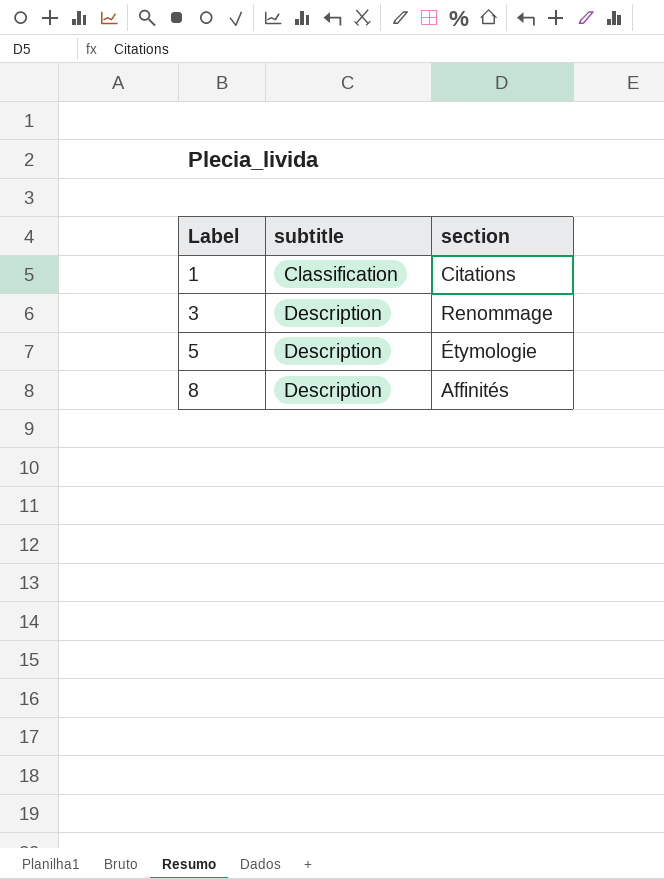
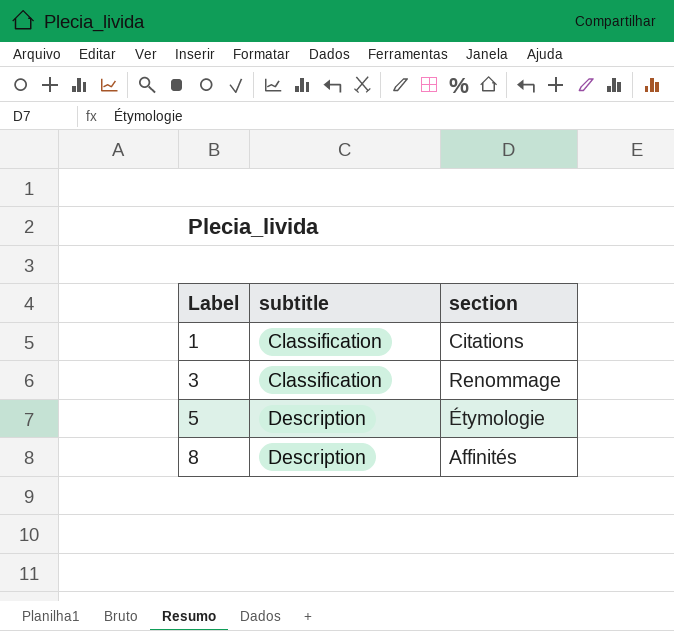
3 | subtitle: Description -> Classification

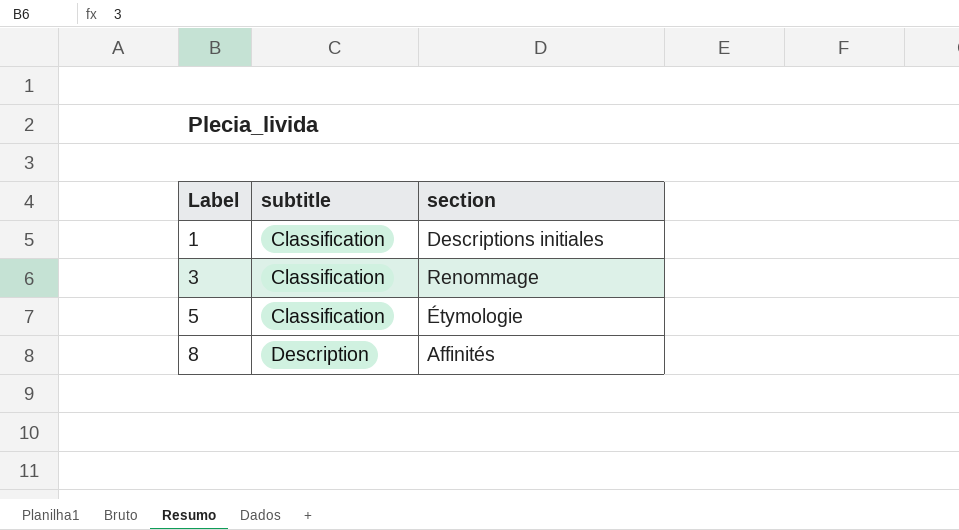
1 | section: Citations -> Descriptions initiales
5 | subtitle: Description -> Classification

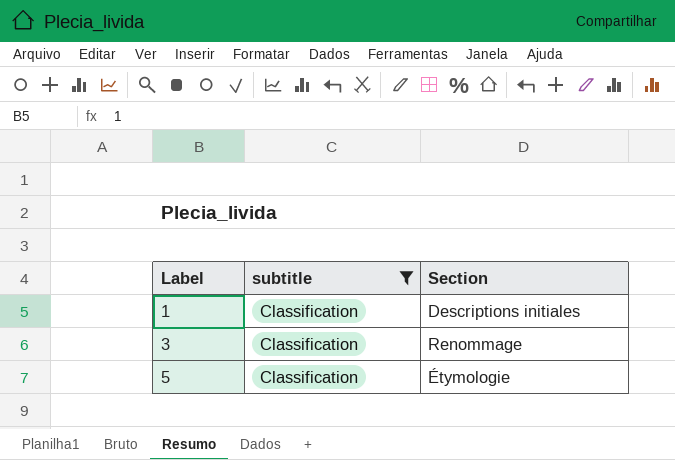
filter: none -> subtitle = Classification
column name: section -> Section

